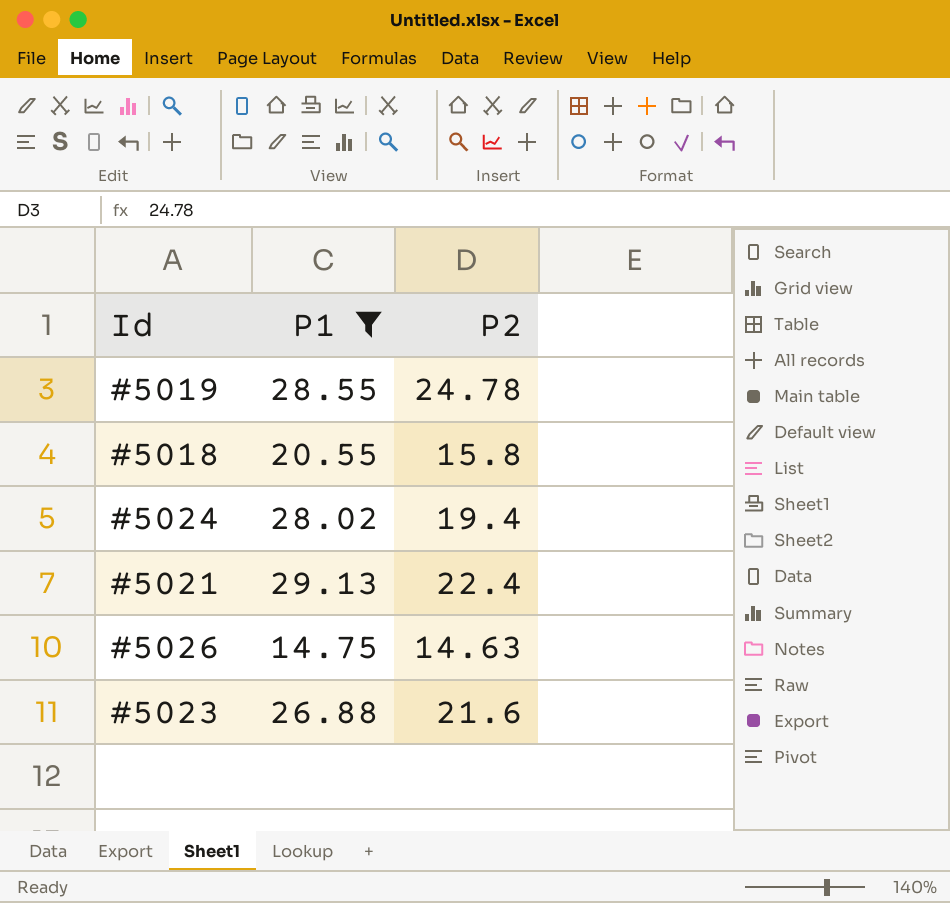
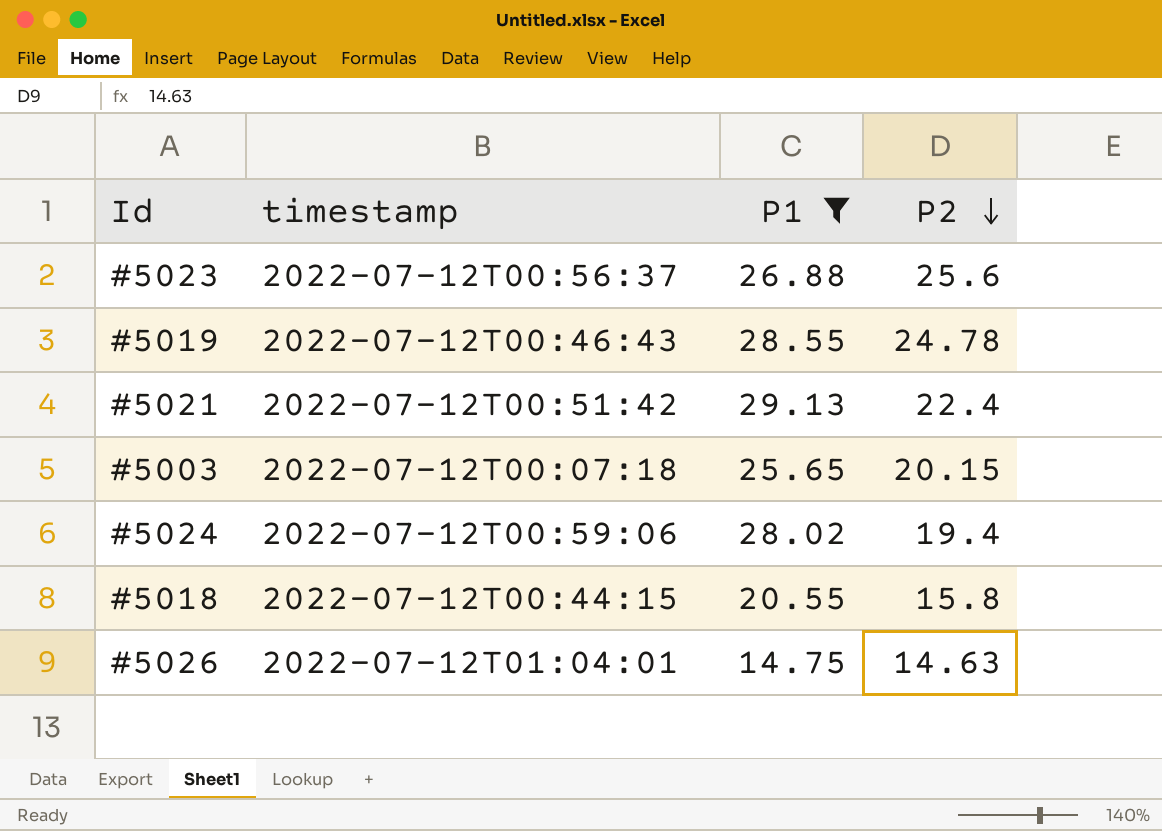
row order: none -> P2 descending
column timestamp | position: none -> 2
#5023 | P2: 21.6 -> 25.6
row #5003: none -> 2022-07-12T00:07:18 | 25.65 | 20.15

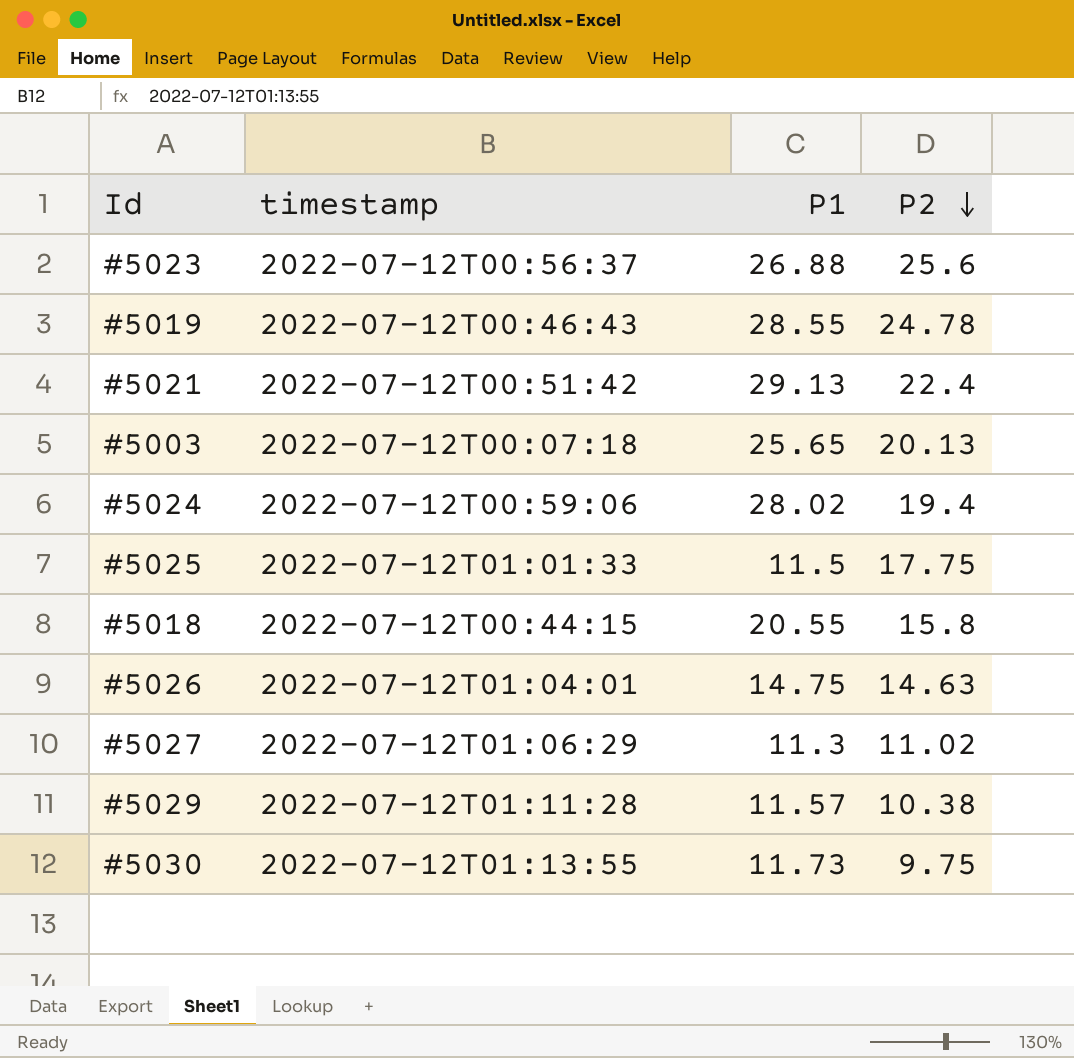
filter: P1 >= 14.75 -> none
#5003 | P2: 20.15 -> 20.13

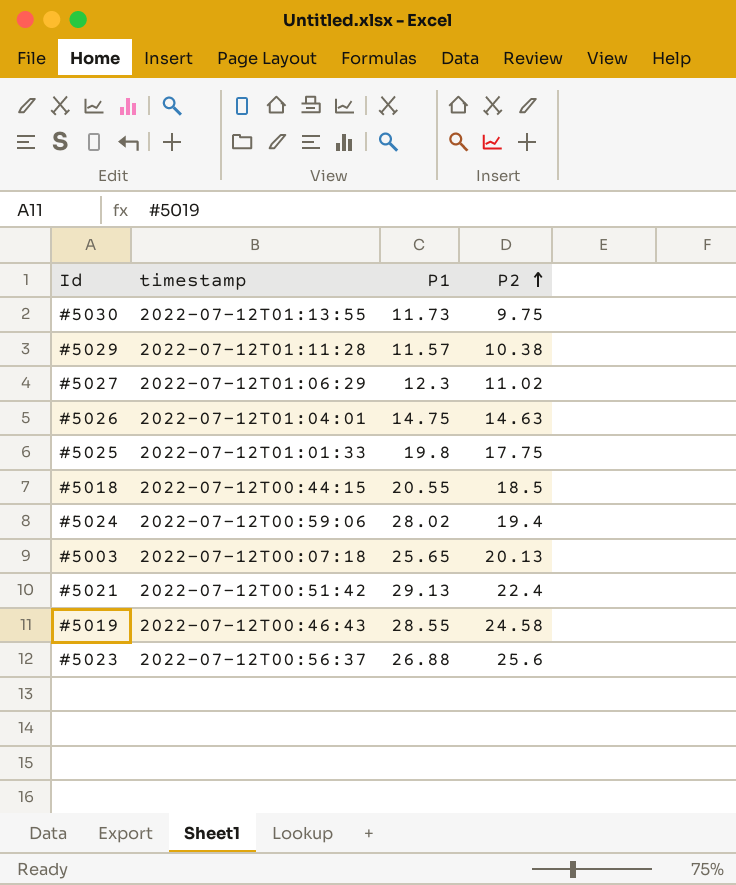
row order: P2 descending -> P2 ascending
#5027 | P1: 11.3 -> 12.3
#5025 | P1: 11.5 -> 19.8
#5018 | P2: 15.8 -> 18.5
#5019 | P2: 24.78 -> 24.58

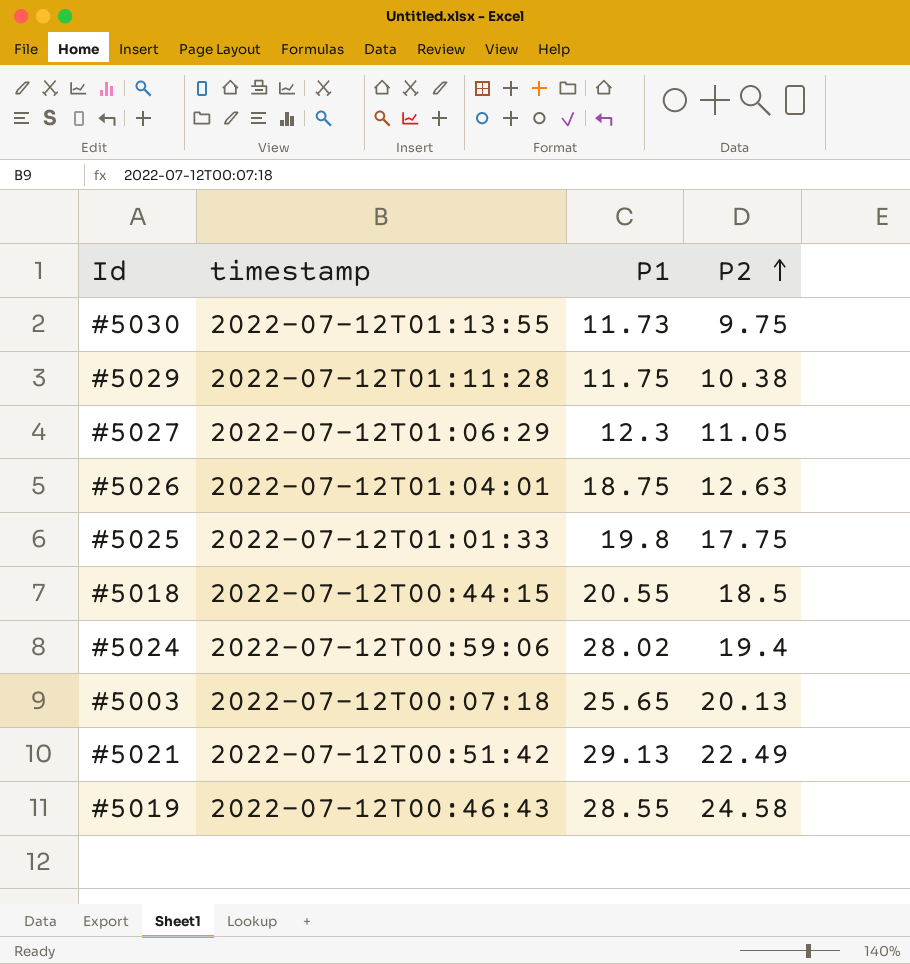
row #5023: 2022-07-12T00:56:37 | 26.88 | 25.6 -> none
#5029 | P1: 11.57 -> 11.75
#5027 | P2: 11.02 -> 11.05
#5026 | P1: 14.75 -> 18.75
#5026 | P2: 14.63 -> 12.63
#5021 | P2: 22.4 -> 22.49

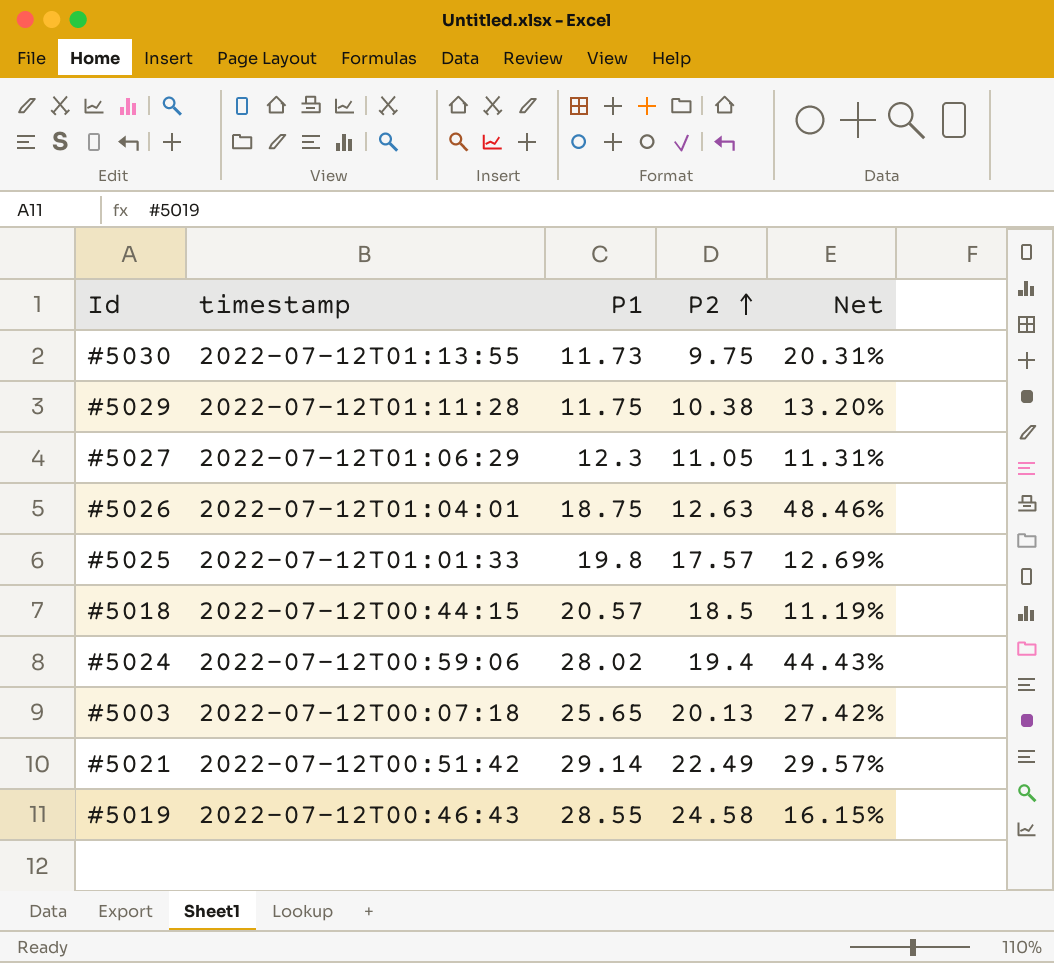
column Net | formula: none -> ([P1] - [P2]) / [P2]
#5025 | P2: 17.75 -> 17.57
#5018 | P1: 20.55 -> 20.57
#5021 | P1: 29.13 -> 29.14

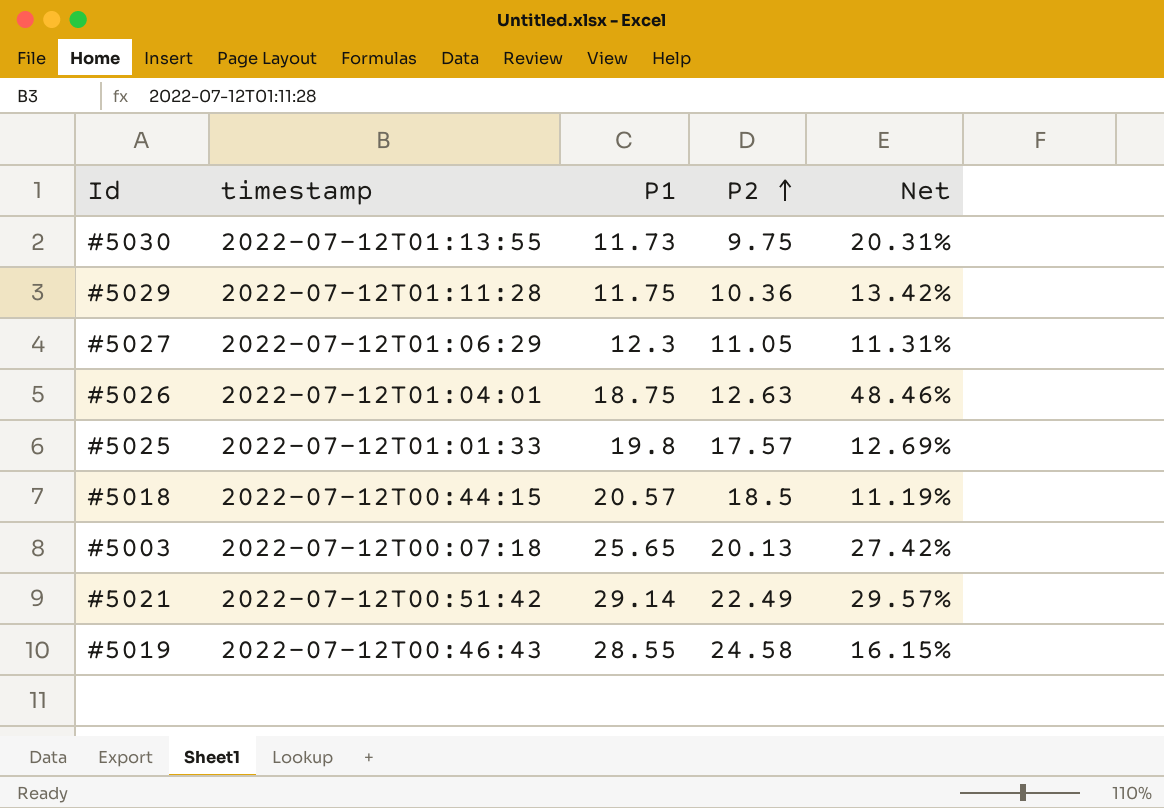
row #5024: 2022-07-12T00:59:06 | 28.02 | 19.4 | 44.43% -> none
#5029 | P2: 10.38 -> 10.36
#5029 | Net: 13.20% -> 13.42%

